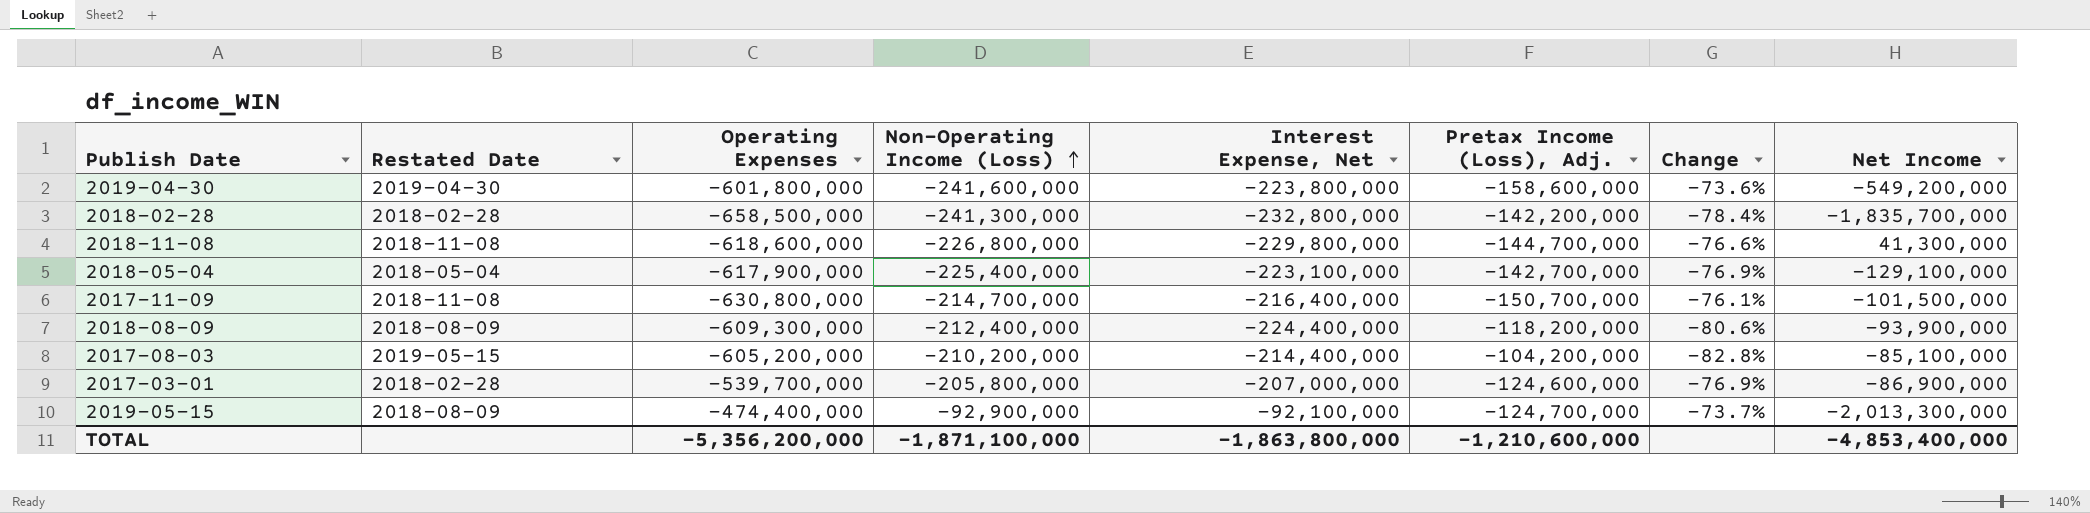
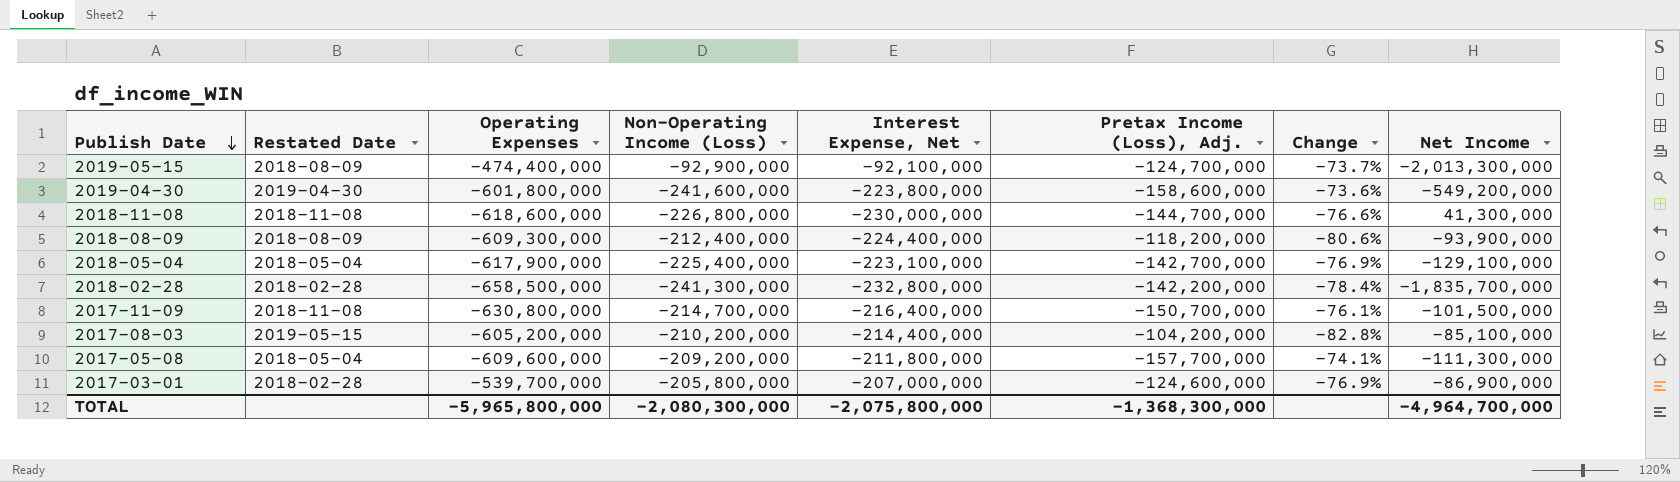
row order: Non-Operating Income (Loss) ascending -> Publish Date descending
2018-11-08 | Interest Expense, Net: -229,800,000 -> -230,000,000
row 2017-05-08: none -> 2018-05-04 | -609,600,000 | -209,200,000 | -211,800,000 | -157,700,000 | -74.1% | -111,300,000
TOTAL | Operating Expenses: -5,356,200,000 -> -5,965,800,000
TOTAL | Non-Operating Income (Loss): -1,871,100,000 -> -2,080,300,000
TOTAL | Interest Expense, Net: -1,863,800,000 -> -2,075,800,000
TOTAL | Pretax Income (Loss), Adj.: -1,210,600,000 -> -1,368,300,000
TOTAL | Net Income: -4,853,400,000 -> -4,964,700,000

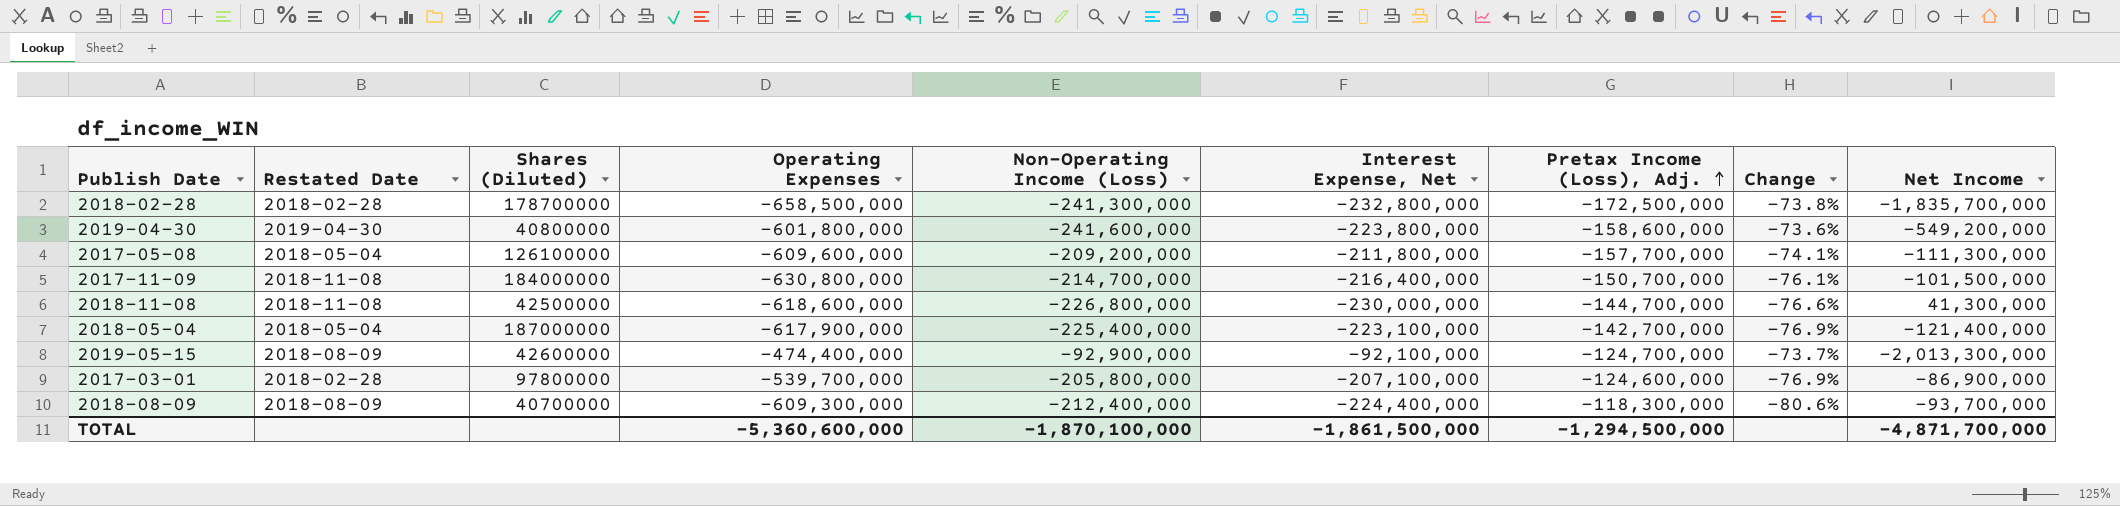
row order: Publish Date descending -> Pretax Income (Loss), Adj. ascending
column Shares (Diluted) | position: none -> 3
row 2017-08-03: 2019-05-15 | -605,200,000 | -210,200,000 | -214,400,000 | -104,200,000 | -82.8% | -85,100,000 -> none
2018-02-28 | Pretax Income (Loss), Adj.: -142,200,000 -> -172,500,000
2018-02-28 | Change: -78.4% -> -73.8%
2018-05-04 | Net Income: -129,100,000 -> -121,400,000
2017-03-01 | Interest Expense, Net: -207,000,000 -> -207,100,000
2018-08-09 | Pretax Income (Loss), Adj.: -118,200,000 -> -118,300,000
2018-08-09 | Net Income: -93,900,000 -> -93,700,000
TOTAL | Operating Expenses: -5,965,800,000 -> -5,360,600,000
TOTAL | Non-Operating Income (Loss): -2,080,300,000 -> -1,870,100,000
TOTAL | Interest Expense, Net: -2,075,800,000 -> -1,861,500,000
TOTAL | Pretax Income (Loss), Adj.: -1,368,300,000 -> -1,294,500,000
TOTAL | Net Income: -4,964,700,000 -> -4,871,700,000

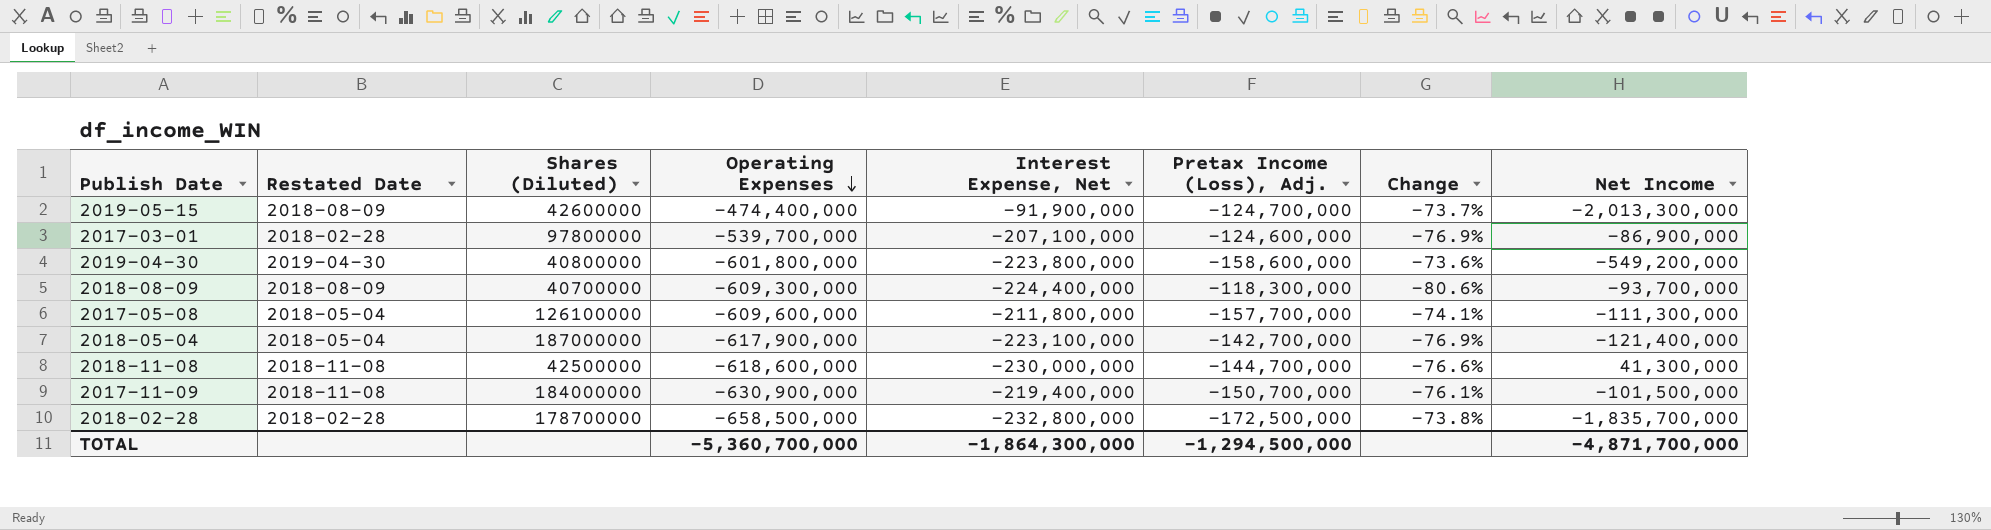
row order: Pretax Income (Loss), Adj. ascending -> Operating Expenses descending
column Non-Operating Income (Loss) | position: 5 -> none
2019-05-15 | Interest Expense, Net: -92,100,000 -> -91,900,000
2017-11-09 | Operating Expenses: -630,800,000 -> -630,900,000
2017-11-09 | Interest Expense, Net: -216,400,000 -> -219,400,000
TOTAL | Operating Expenses: -5,360,600,000 -> -5,360,700,000
TOTAL | Interest Expense, Net: -1,861,500,000 -> -1,864,300,000

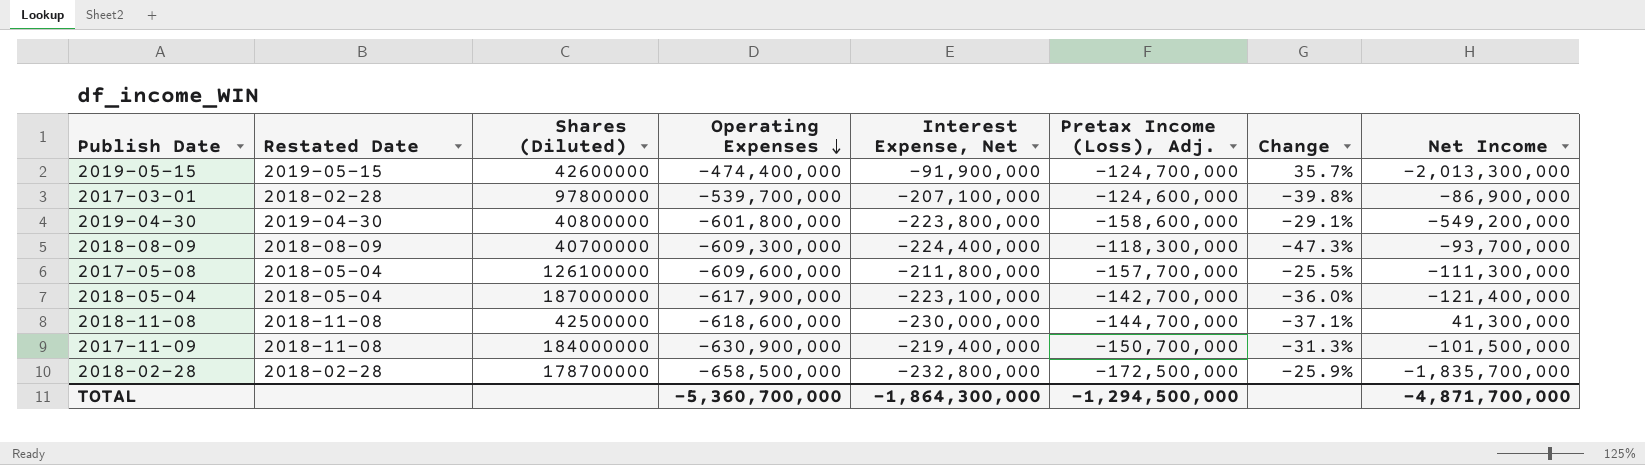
column Change | formula: ([Pretax Income (Loss), Adj.] - [Operating Expenses]) / [Operating Expenses] -> ([Pretax Income (Loss), Adj.] - [Interest Expense, Net]) / [Interest Expense, Net]
2019-05-15 | Restated Date: 2018-08-09 -> 2019-05-15

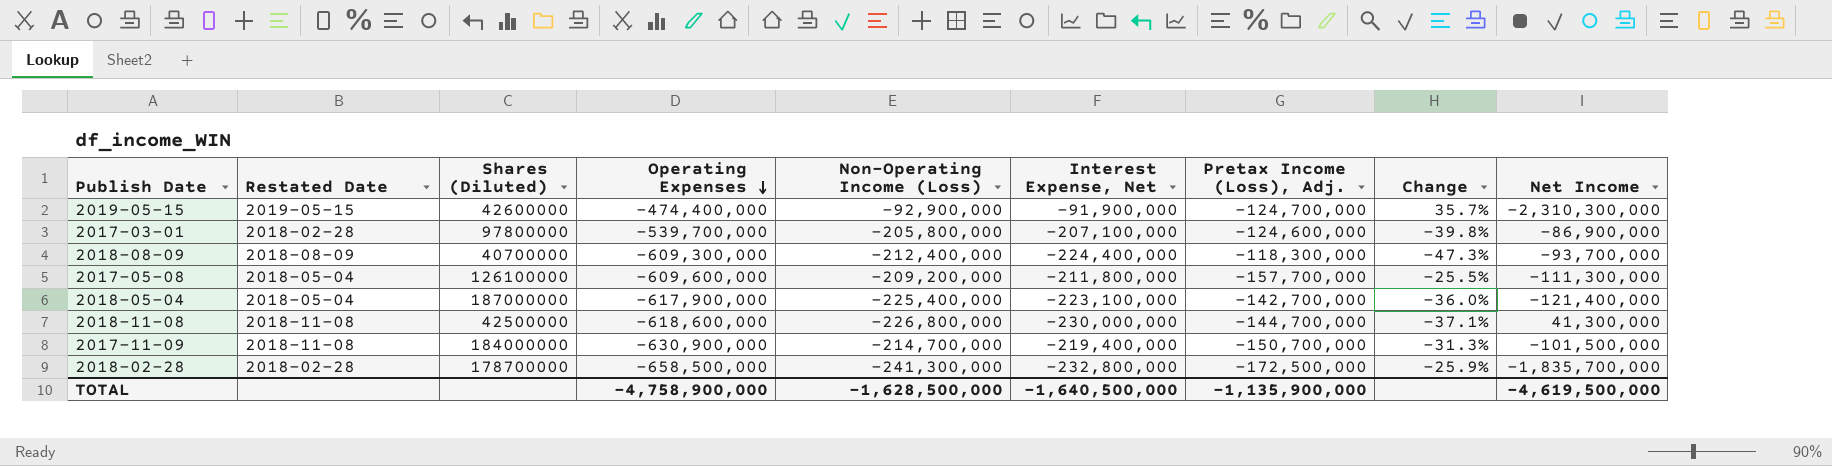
column Non-Operating Income (Loss) | position: none -> 5
row 2019-04-30: 2019-04-30 | 40800000 | -601,800,000 | -223,800,000 | -158,600,000 | -29.1% | -549,200,000 -> none
2019-05-15 | Net Income: -2,013,300,000 -> -2,310,300,000
TOTAL | Operating Expenses: -5,360,700,000 -> -4,758,900,000
TOTAL | Interest Expense, Net: -1,864,300,000 -> -1,640,500,000
TOTAL | Pretax Income (Loss), Adj.: -1,294,500,000 -> -1,135,900,000
TOTAL | Net Income: -4,871,700,000 -> -4,619,500,000

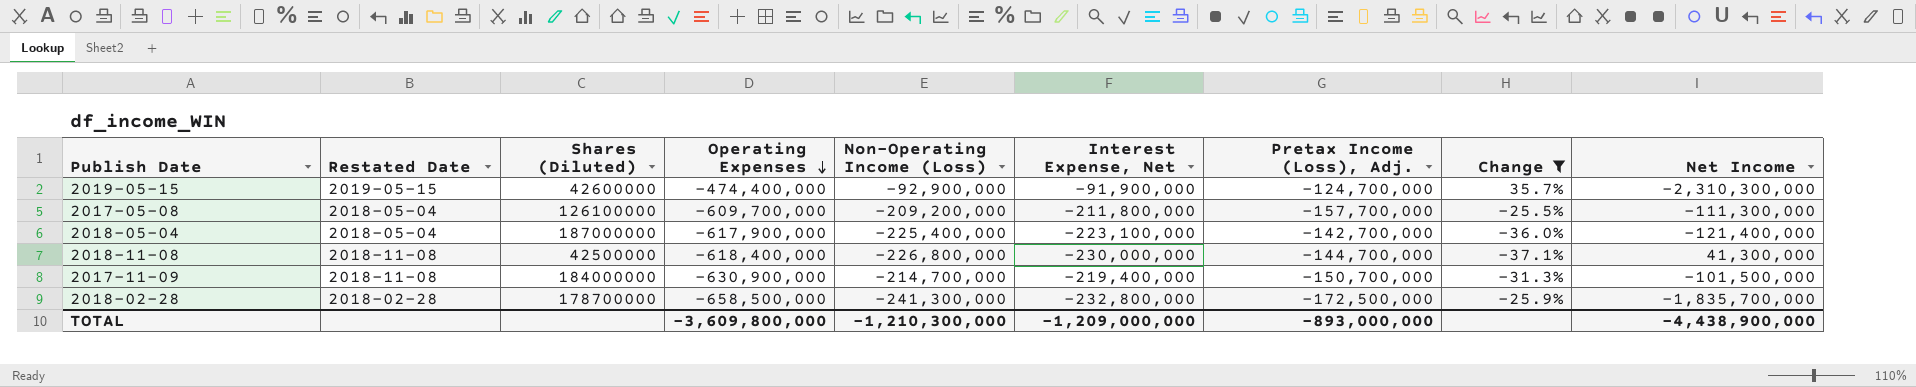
filter: none -> Change >= -37.1%
2017-05-08 | Operating Expenses: -609,600,000 -> -609,700,000
2018-11-08 | Operating Expenses: -618,600,000 -> -618,400,000
TOTAL | Operating Expenses: -4,758,900,000 -> -3,609,800,000
TOTAL | Non-Operating Income (Loss): -1,628,500,000 -> -1,210,300,000
TOTAL | Interest Expense, Net: -1,640,500,000 -> -1,209,000,000
TOTAL | Pretax Income (Loss), Adj.: -1,135,900,000 -> -893,000,000
TOTAL | Net Income: -4,619,500,000 -> -4,438,900,000

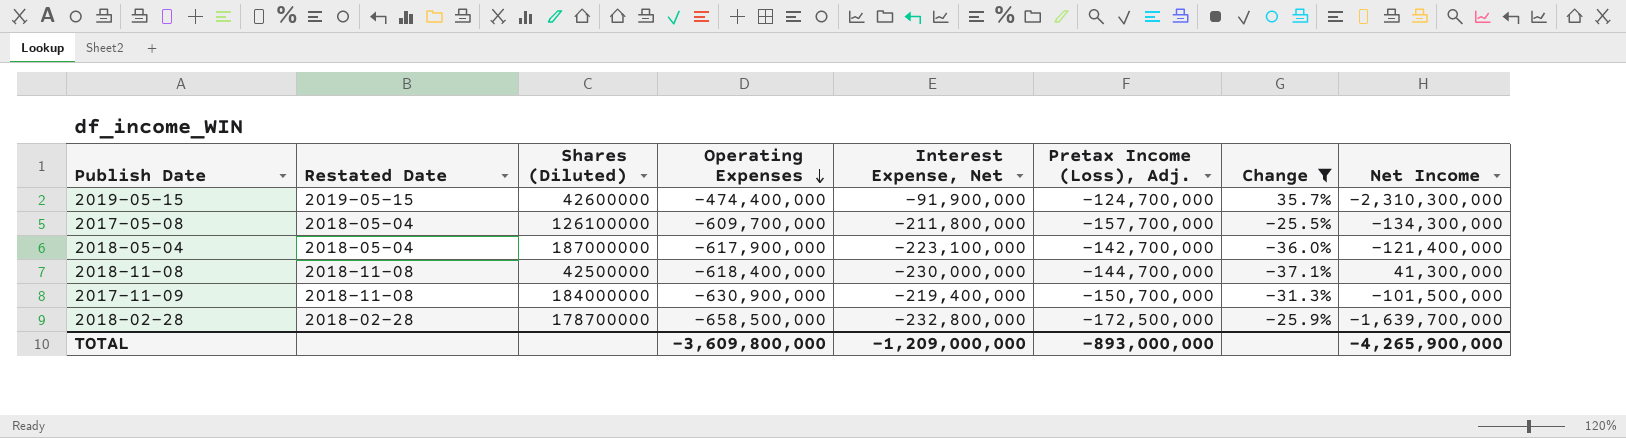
column Non-Operating Income (Loss) | position: 5 -> none
2017-05-08 | Net Income: -111,300,000 -> -134,300,000
2018-02-28 | Net Income: -1,835,700,000 -> -1,639,700,000
TOTAL | Net Income: -4,438,900,000 -> -4,265,900,000

